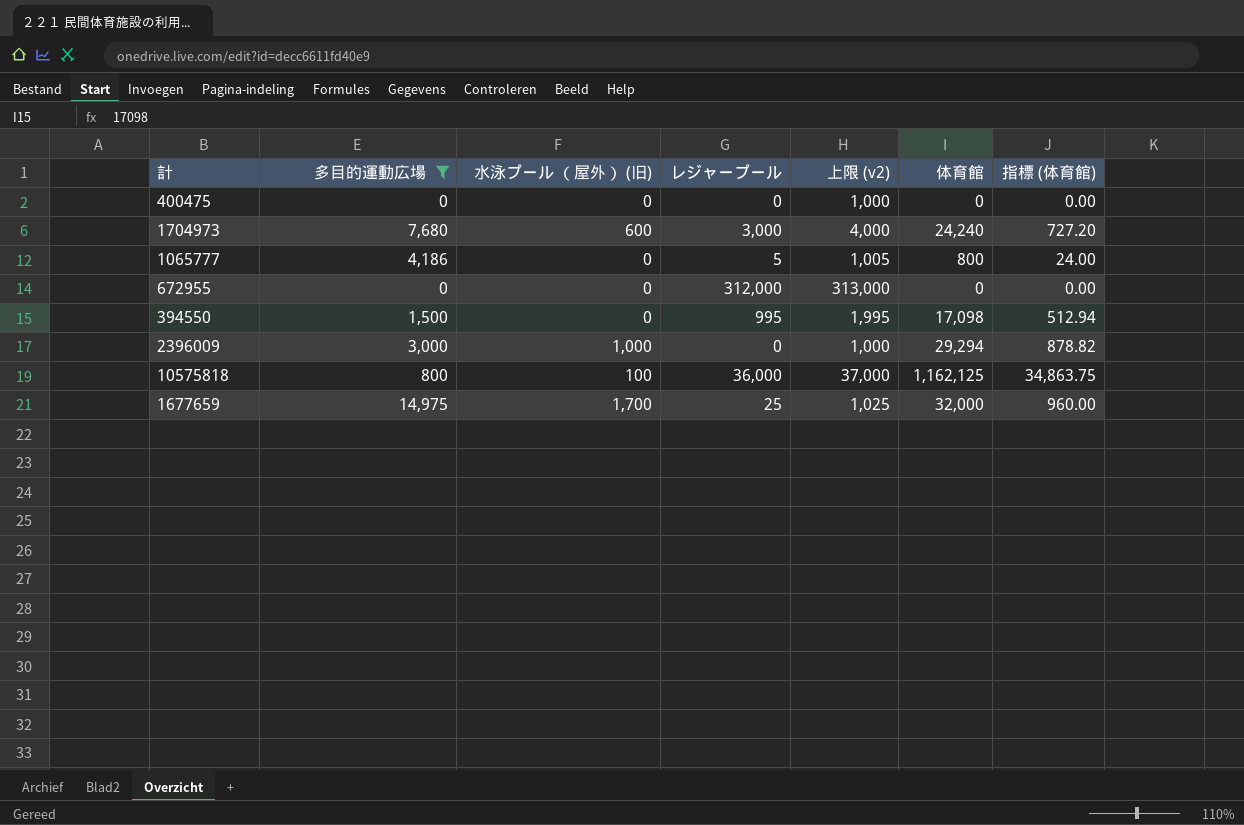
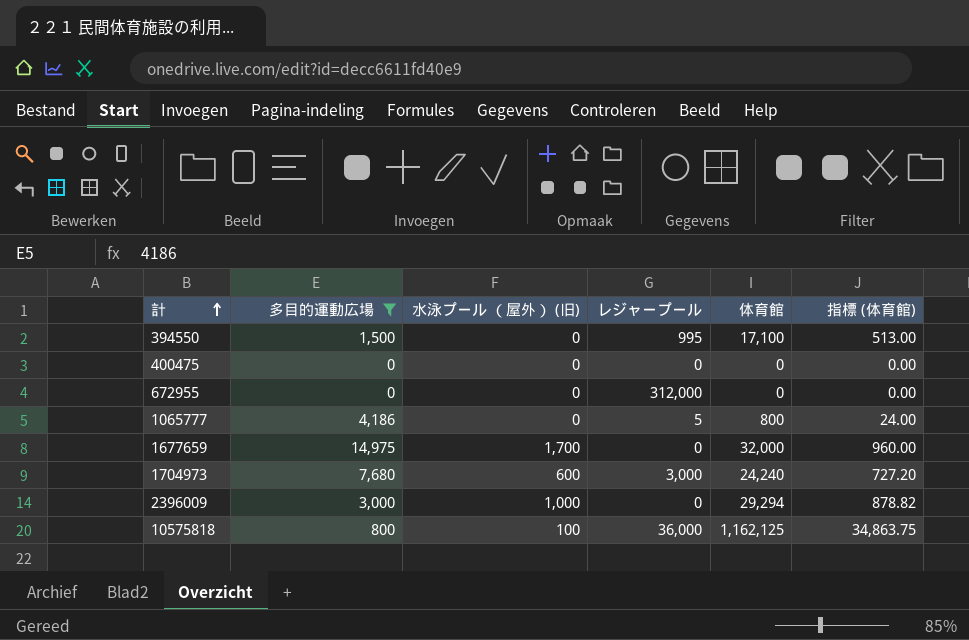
row order: none -> 計 ascending
column 上限 (v2) | formula: [レジャープール] + 1000 -> none
394550 | 体育館: 17,098 -> 17,100
394550 | 指標 (体育館): 512.94 -> 513.00
1677659 | レジャープール: 25 -> 0

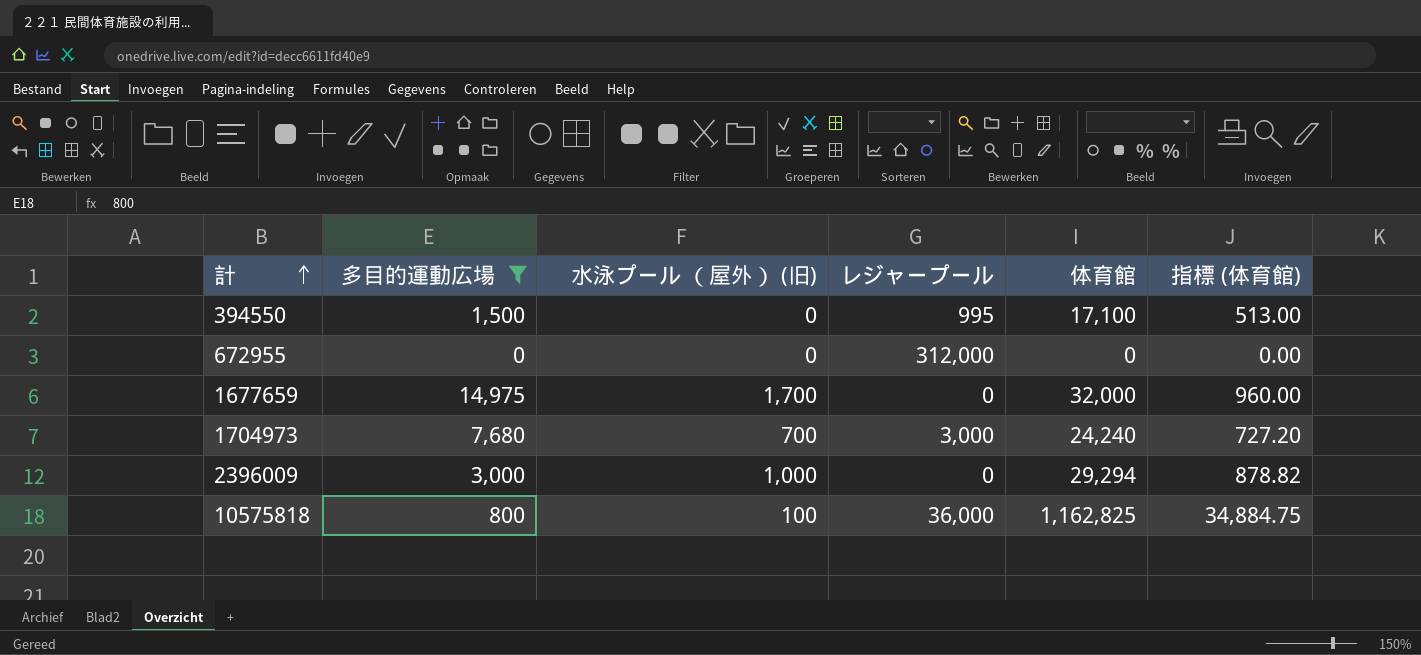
row 400475: 0 | 0 | 0 | 0 | 0.00 -> none
row 1065777: 4,186 | 0 | 5 | 800 | 24.00 -> none
1704973 | 水泳プール （屋外） (旧): 600 -> 700
10575818 | 体育館: 1,162,125 -> 1,162,825
10575818 | 指標 (体育館): 34,863.75 -> 34,884.75

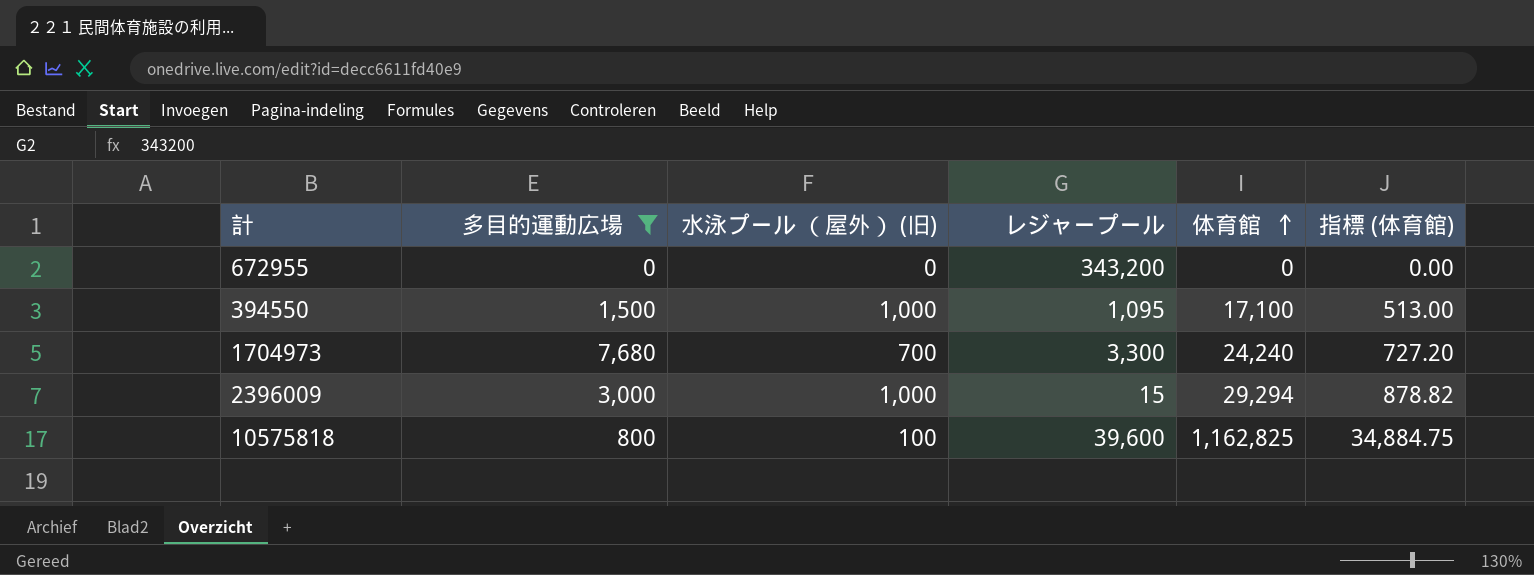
row order: 計 ascending -> 体育館 ascending
row 1677659: 14,975 | 1,700 | 0 | 32,000 | 960.00 -> none
672955 | レジャープール: 312,000 -> 343,200
394550 | 水泳プール （屋外） (旧): 0 -> 1,000
394550 | レジャープール: 995 -> 1,095
1704973 | レジャープール: 3,000 -> 3,300
2396009 | レジャープール: 0 -> 15
10575818 | レジャープール: 36,000 -> 39,600

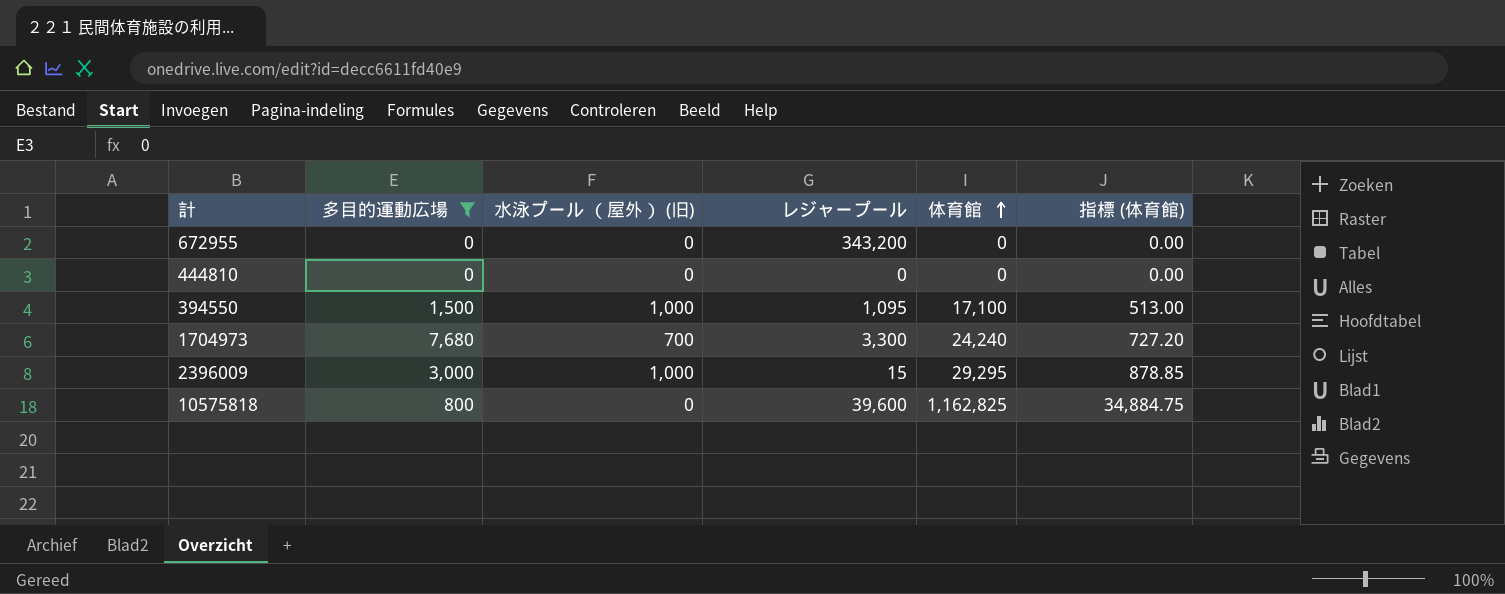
row 444810: none -> 0 | 0 | 0 | 0 | 0.00
2396009 | 体育館: 29,294 -> 29,295
2396009 | 指標 (体育館): 878.82 -> 878.85
10575818 | 水泳プール （屋外） (旧): 100 -> 0

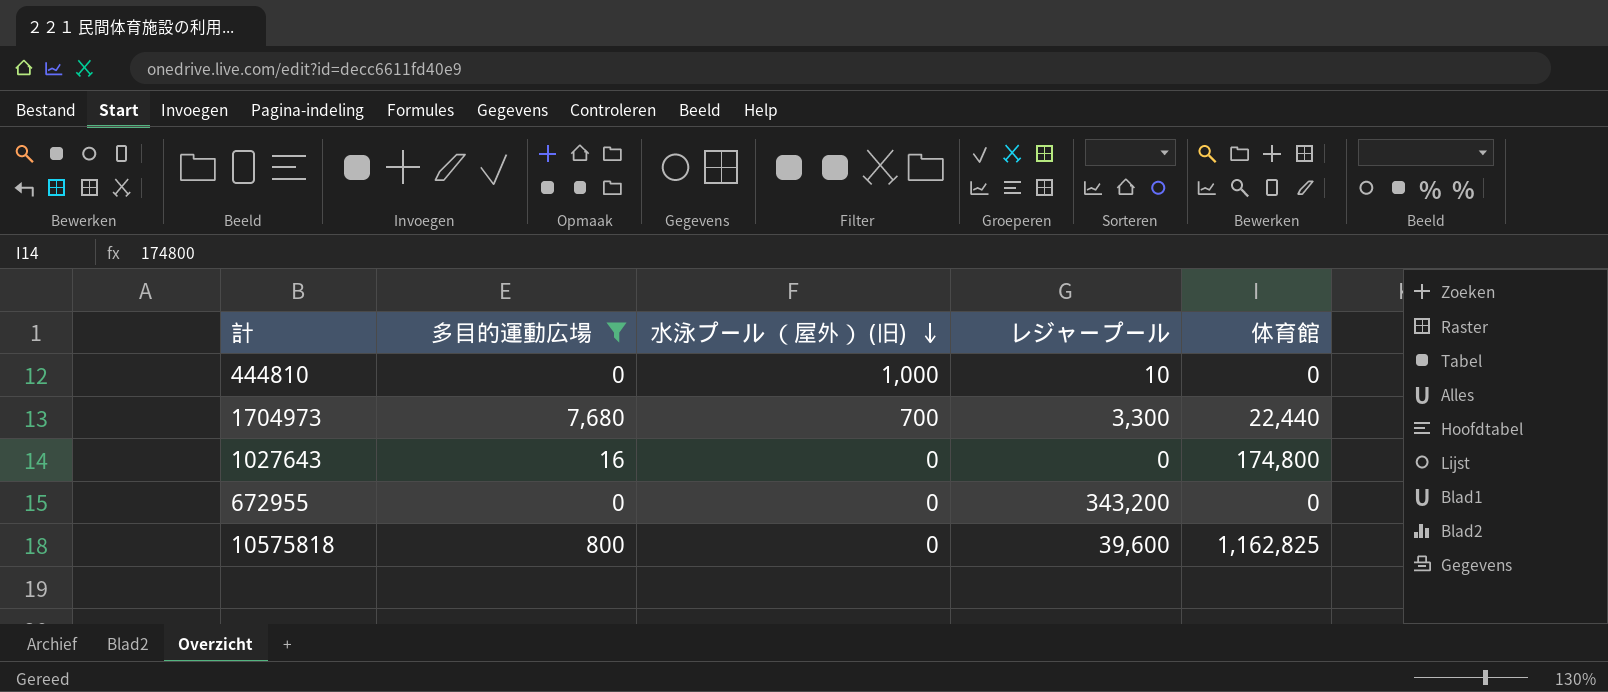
row order: 体育館 ascending -> 水泳プール （屋外） (旧) descending
column 指標 (体育館) | formula: [体育館] * 0.03 -> none
row 394550: 1,500 | 1,000 | 1,095 | 17,100 | 513.00 -> none
row 2396009: 3,000 | 1,000 | 15 | 29,295 | 878.85 -> none
444810 | 水泳プール （屋外） (旧): 0 -> 1,000
444810 | レジャープール: 0 -> 10
1704973 | 体育館: 24,240 -> 22,440
row 1027643: none -> 16 | 0 | 0 | 174,800

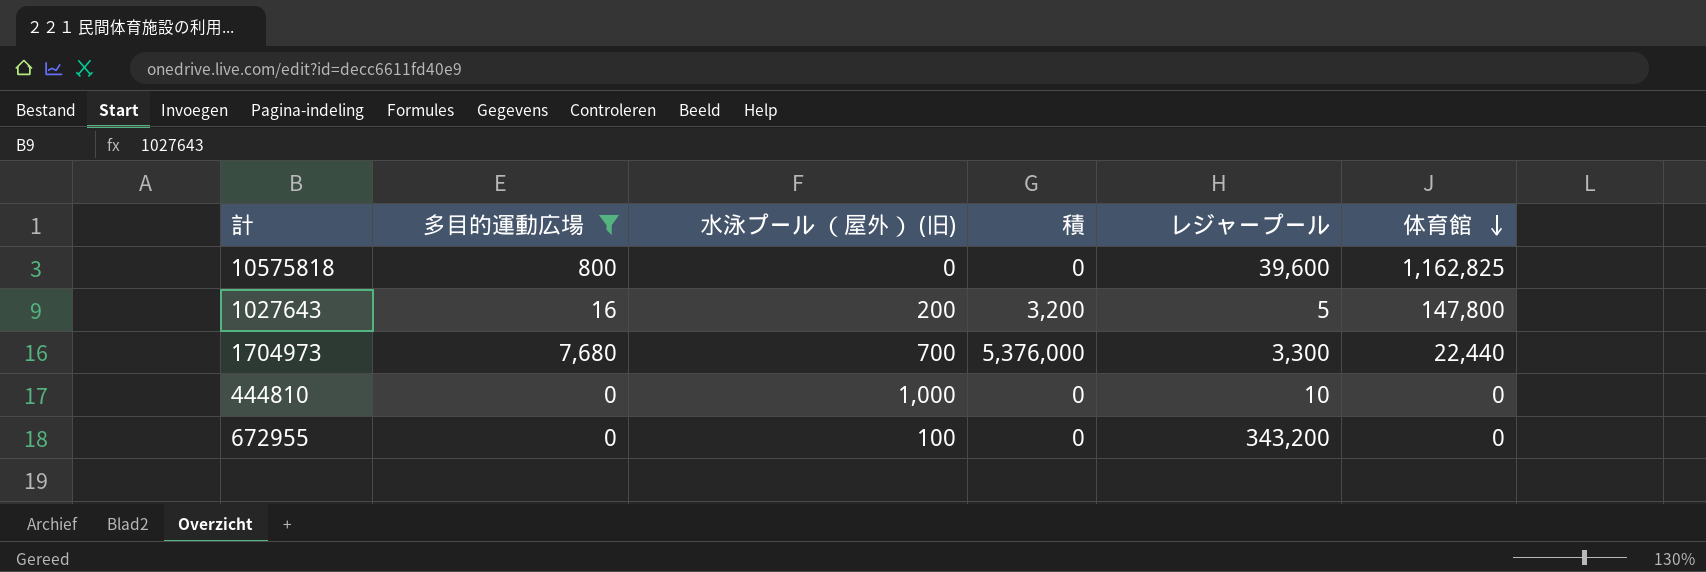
row order: 水泳プール （屋外） (旧) descending -> 体育館 descending
column 積 | formula: none -> [多目的運動広場] * [水泳プール （屋外） (旧)]
1027643 | 水泳プール （屋外） (旧): 0 -> 200
1027643 | レジャープール: 0 -> 5
1027643 | 体育館: 174,800 -> 147,800
672955 | 水泳プール （屋外） (旧): 0 -> 100

